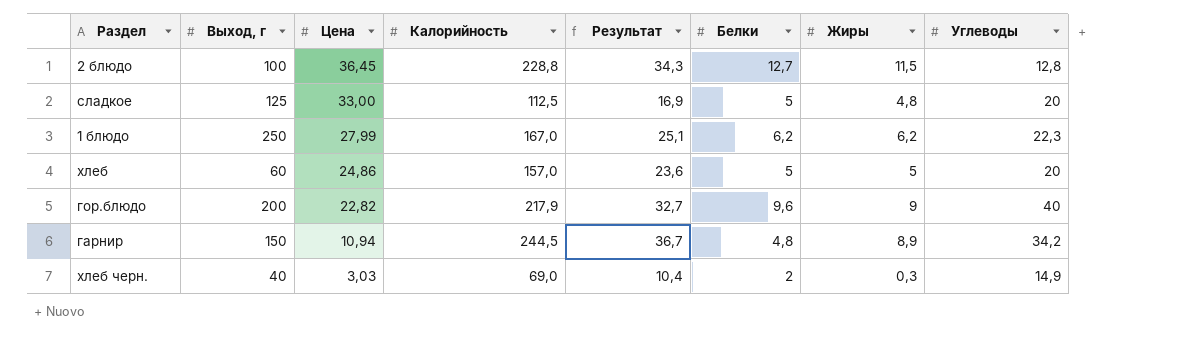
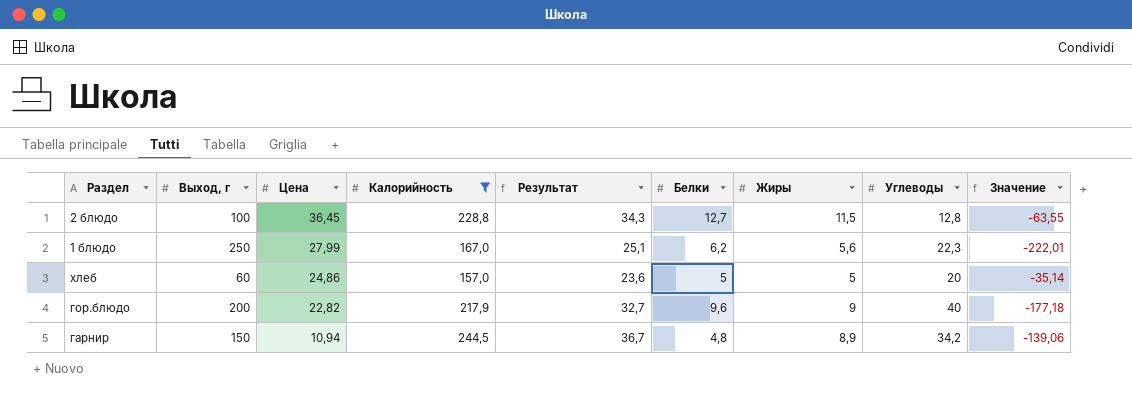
filter: none -> Калорийность >= 157,0
column Значение | formula: none -> [Цена] - [Выход, г]
1 блюдо | Жиры: 6,2 -> 5,6

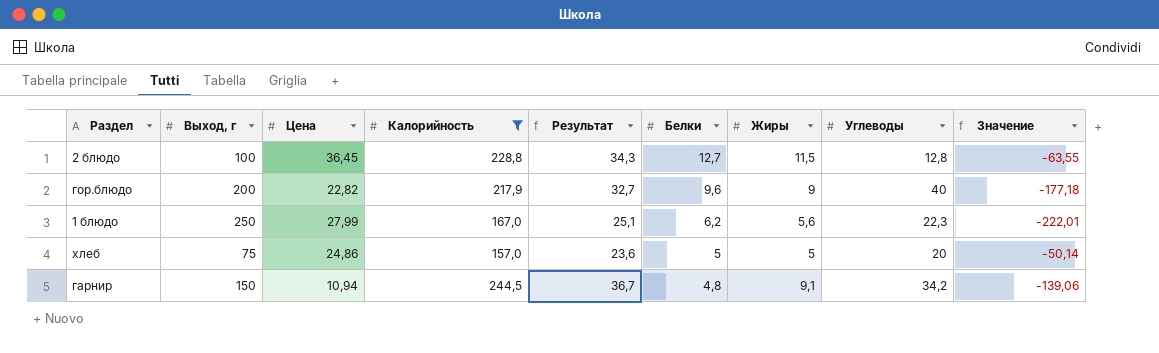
row order: Цена descending -> Белки descending
хлеб | Выход, г: 60 -> 75
хлеб | Значение: -35,14 -> -50,14
гарнир | Жиры: 8,9 -> 9,1

